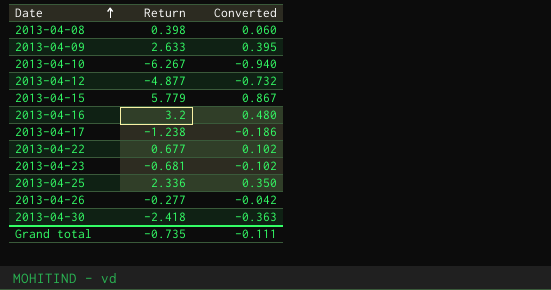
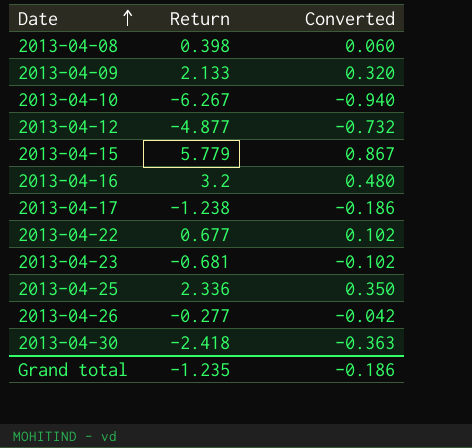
2013-04-09 | Return: 2.633 -> 2.133
2013-04-09 | Converted: 0.395 -> 0.320
Grand total | Return: -0.735 -> -1.235
Grand total | Converted: -0.111 -> -0.186

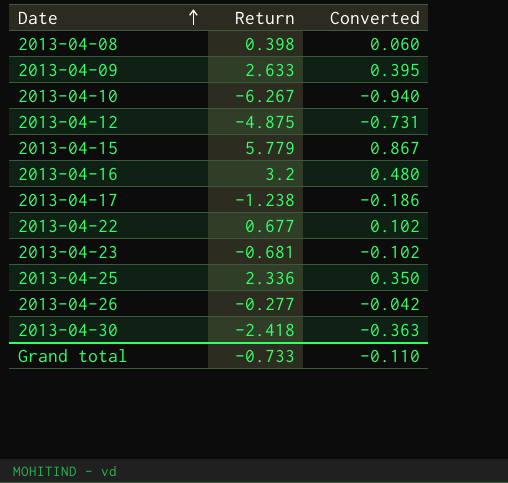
2013-04-09 | Return: 2.133 -> 2.633
2013-04-09 | Converted: 0.320 -> 0.395
2013-04-12 | Return: -4.877 -> -4.875
2013-04-12 | Converted: -0.732 -> -0.731
Grand total | Return: -1.235 -> -0.733
Grand total | Converted: -0.186 -> -0.110

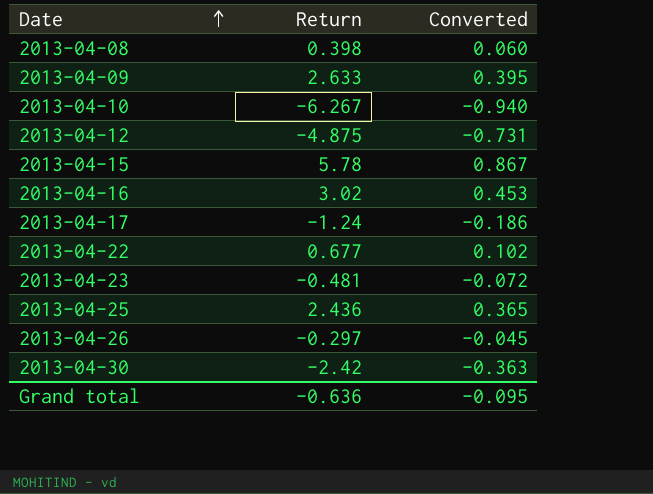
2013-04-15 | Return: 5.779 -> 5.78
2013-04-16 | Return: 3.2 -> 3.02
2013-04-16 | Converted: 0.480 -> 0.453
2013-04-17 | Return: -1.238 -> -1.24
2013-04-23 | Return: -0.681 -> -0.481
2013-04-23 | Converted: -0.102 -> -0.072
2013-04-25 | Return: 2.336 -> 2.436
2013-04-25 | Converted: 0.350 -> 0.365
2013-04-26 | Return: -0.277 -> -0.297
2013-04-26 | Converted: -0.042 -> -0.045
2013-04-30 | Return: -2.418 -> -2.42
Grand total | Return: -0.733 -> -0.636
Grand total | Converted: -0.110 -> -0.095

